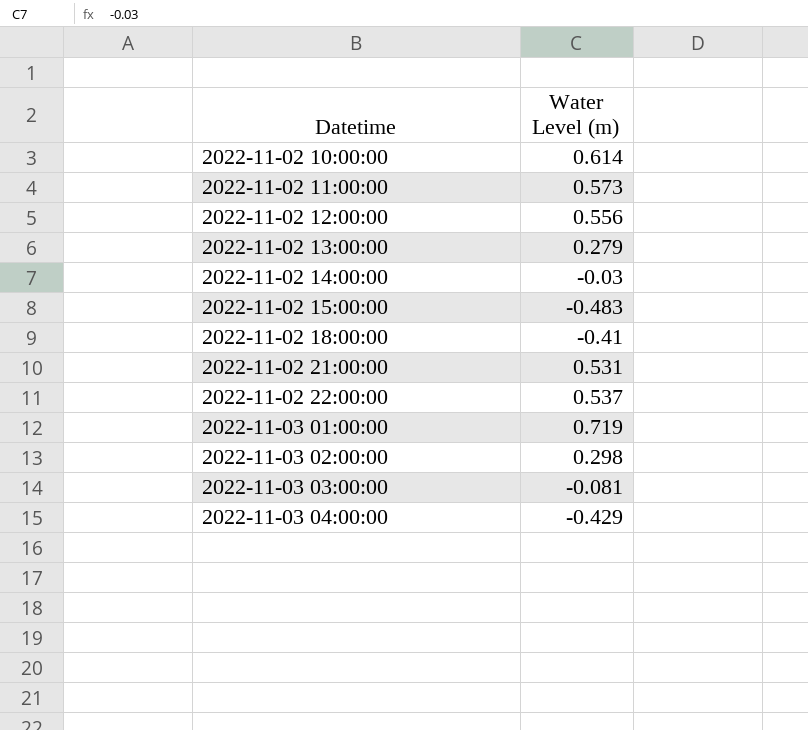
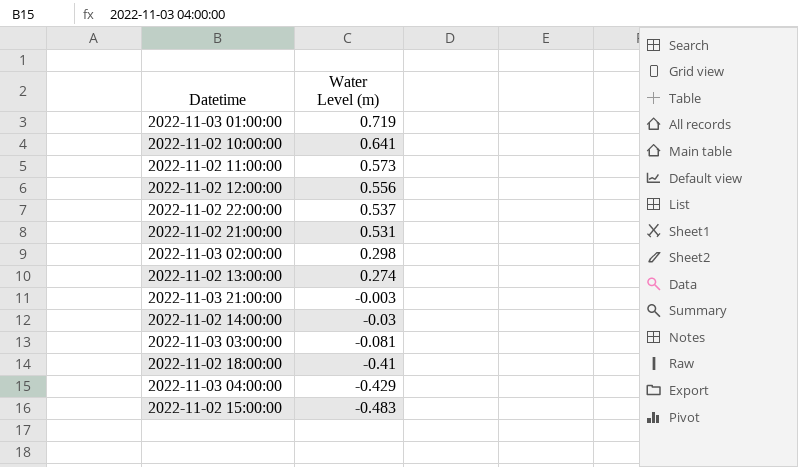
row order: Datetime ascending -> Water Level (m) descending
2022-11-02 10:00:00 | Water Level (m): 0.614 -> 0.641
2022-11-02 13:00:00 | Water Level (m): 0.279 -> 0.274
row 2022-11-03 21:00:00: none -> -0.003

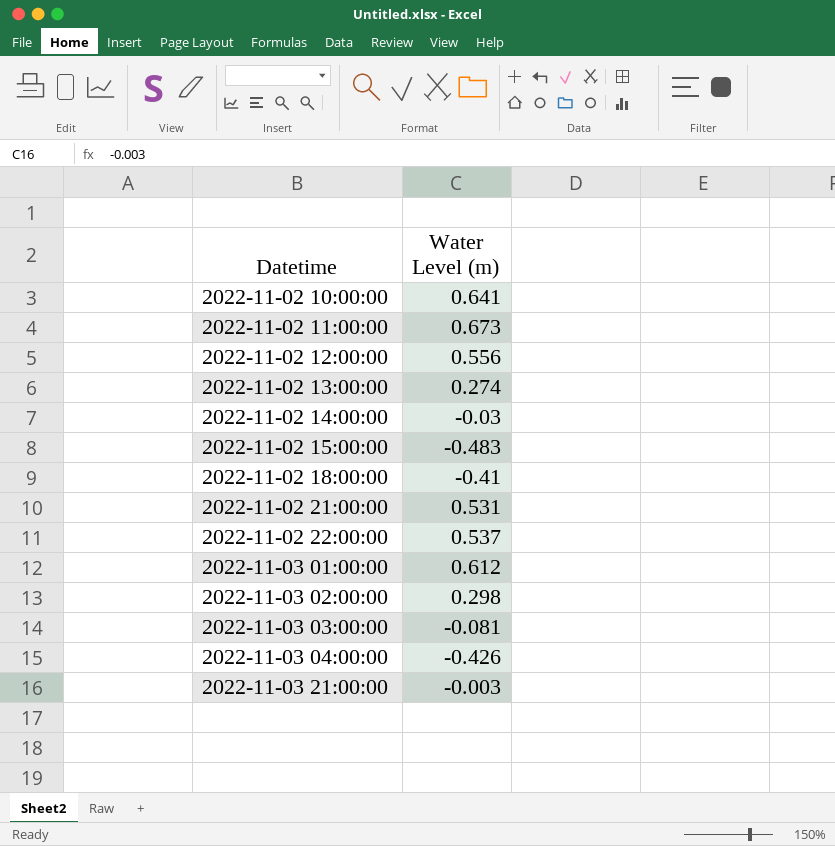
row order: Water Level (m) descending -> Datetime ascending
2022-11-02 11:00:00 | Water Level (m): 0.573 -> 0.673
2022-11-03 01:00:00 | Water Level (m): 0.719 -> 0.612
2022-11-03 04:00:00 | Water Level (m): -0.429 -> -0.426

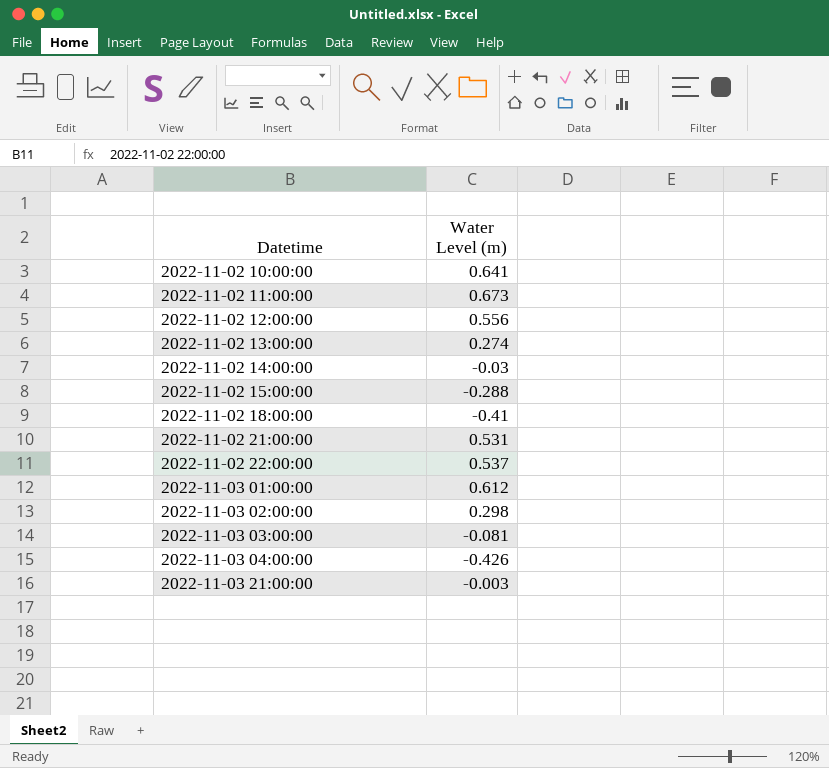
2022-11-02 15:00:00 | Water Level (m): -0.483 -> -0.288

